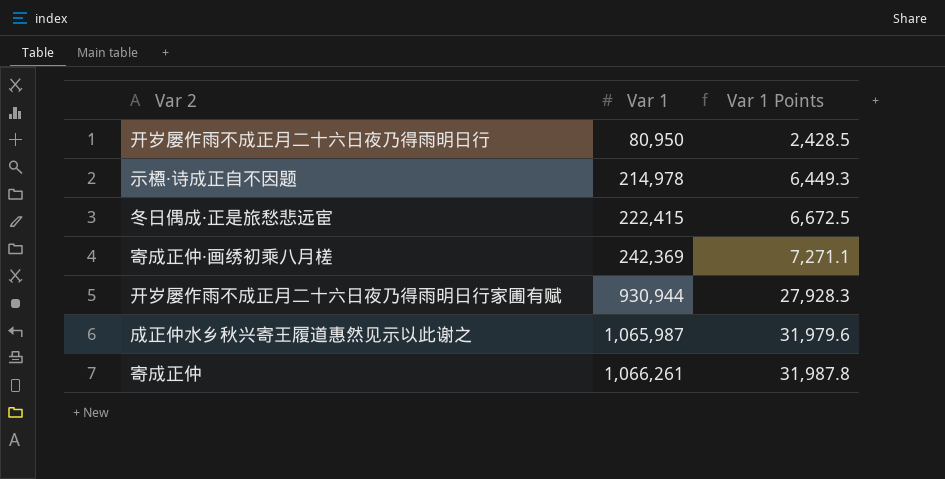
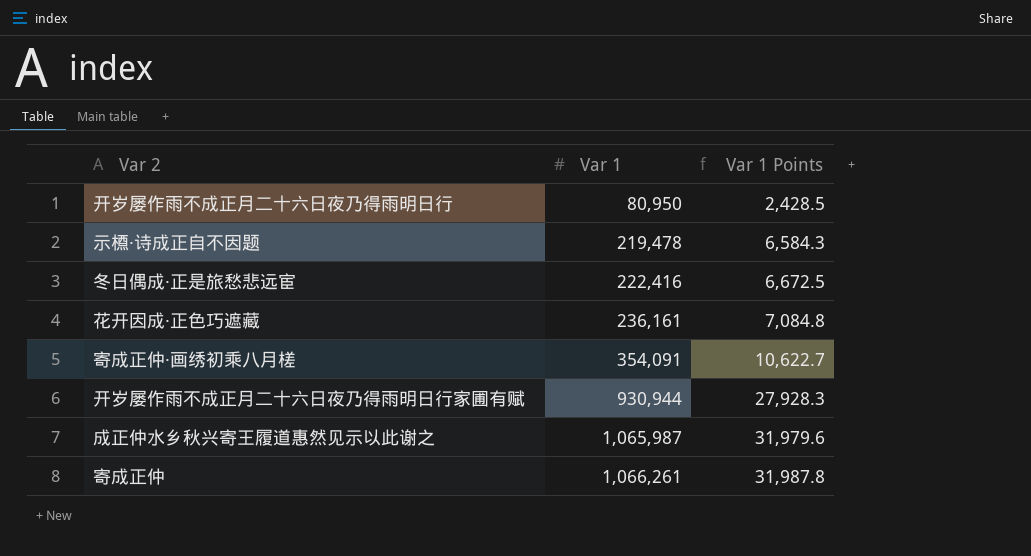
示槱·诗成正自不因题 | Var 1: 214,978 -> 219,478
示槱·诗成正自不因题 | Var 1 Points: 6,449.3 -> 6,584.3
冬日偶成·正是旅愁悲远宦 | Var 1: 222,415 -> 222,416
row 花开因成·正色巧遮藏: none -> 236,161 | 7,084.8
寄成正仲·画绣初乘八月槎 | Var 1: 242,369 -> 354,091
寄成正仲·画绣初乘八月槎 | Var 1 Points: 7,271.1 -> 10,622.7

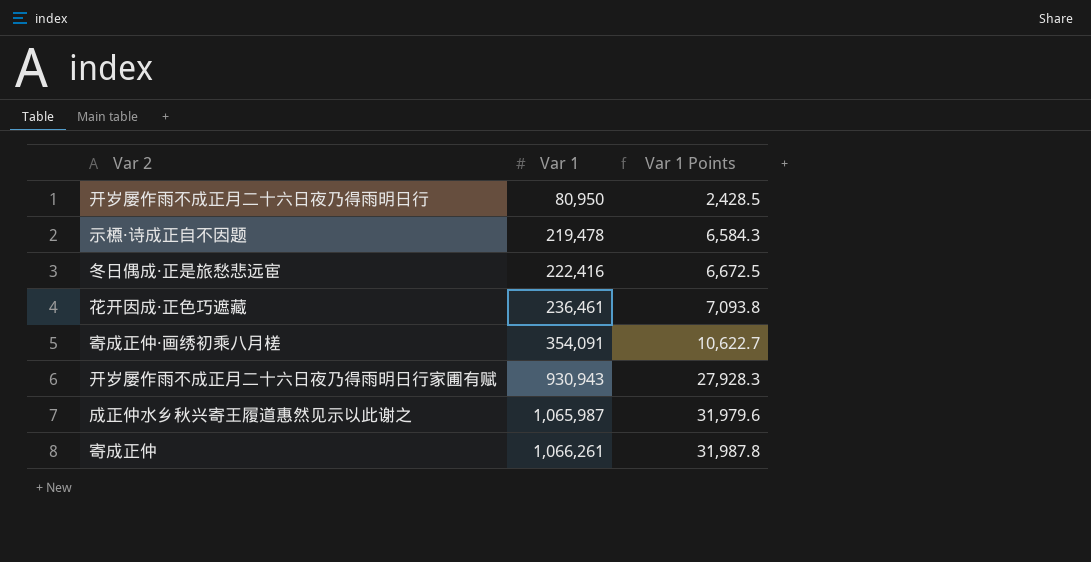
花开因成·正色巧遮藏 | Var 1: 236,161 -> 236,461
花开因成·正色巧遮藏 | Var 1 Points: 7,084.8 -> 7,093.8
开岁屡作雨不成正月二十六日夜乃得雨明日行家圃有赋 | Var 1: 930,944 -> 930,943

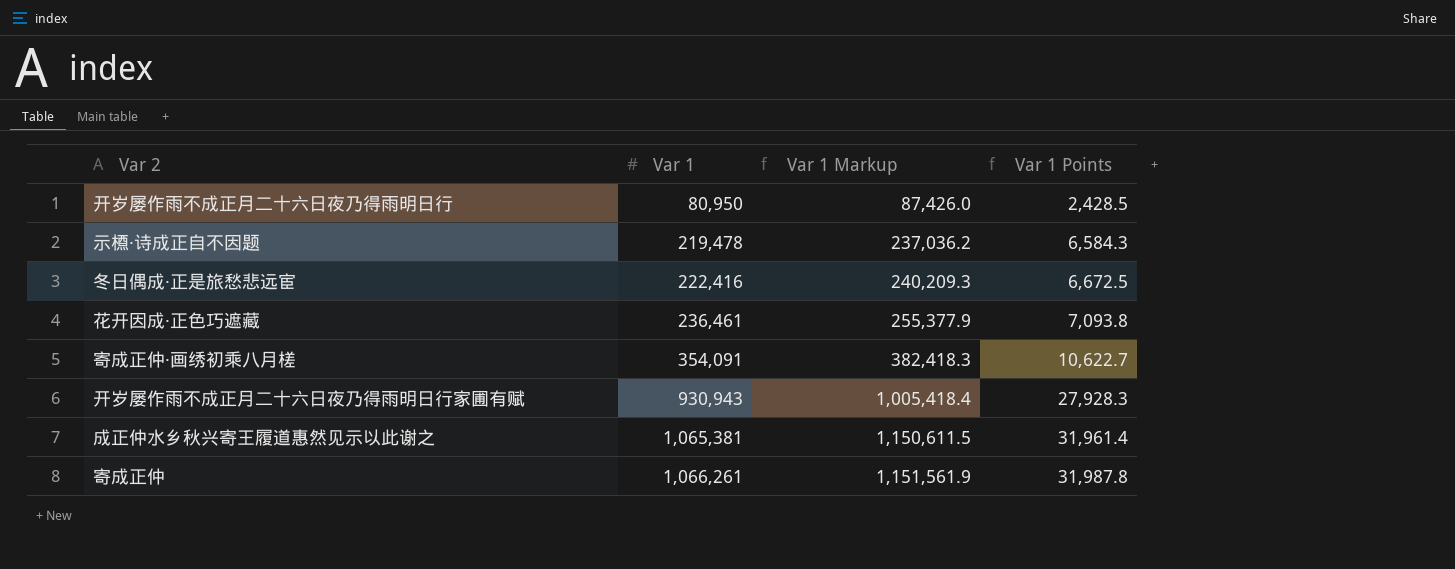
column Var 1 Markup | formula: none -> [Var 1] * 1.08
成正仲水乡秋兴寄王履道惠然见示以此谢之 | Var 1: 1,065,987 -> 1,065,381
成正仲水乡秋兴寄王履道惠然见示以此谢之 | Var 1 Points: 31,979.6 -> 31,961.4

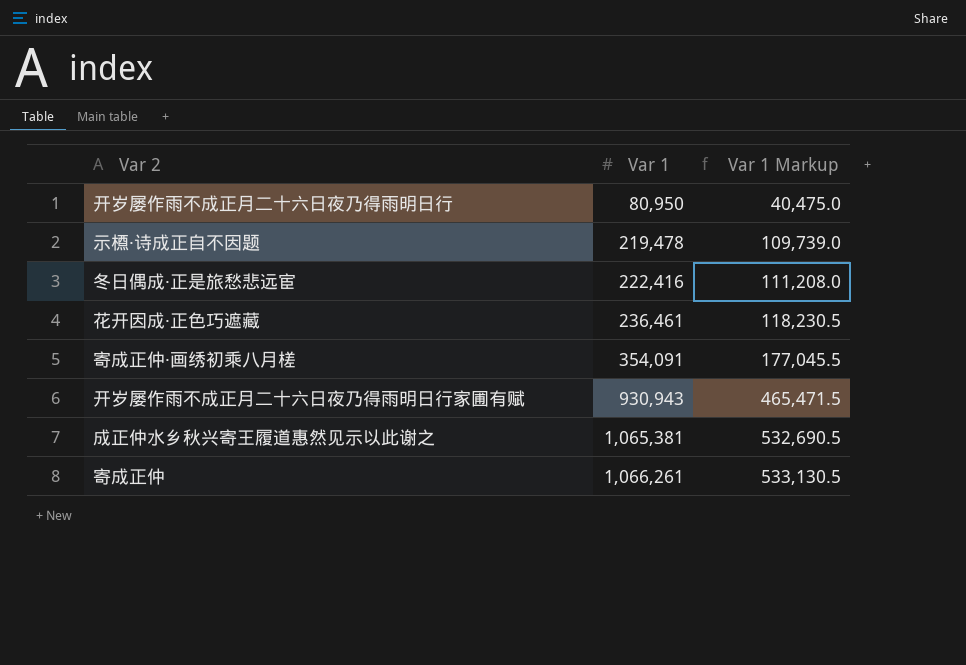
column Var 1 Points | formula: [Var 1] * 0.03 -> none
column Var 1 Markup | formula: [Var 1] * 1.08 -> [Var 1] * 0.5

